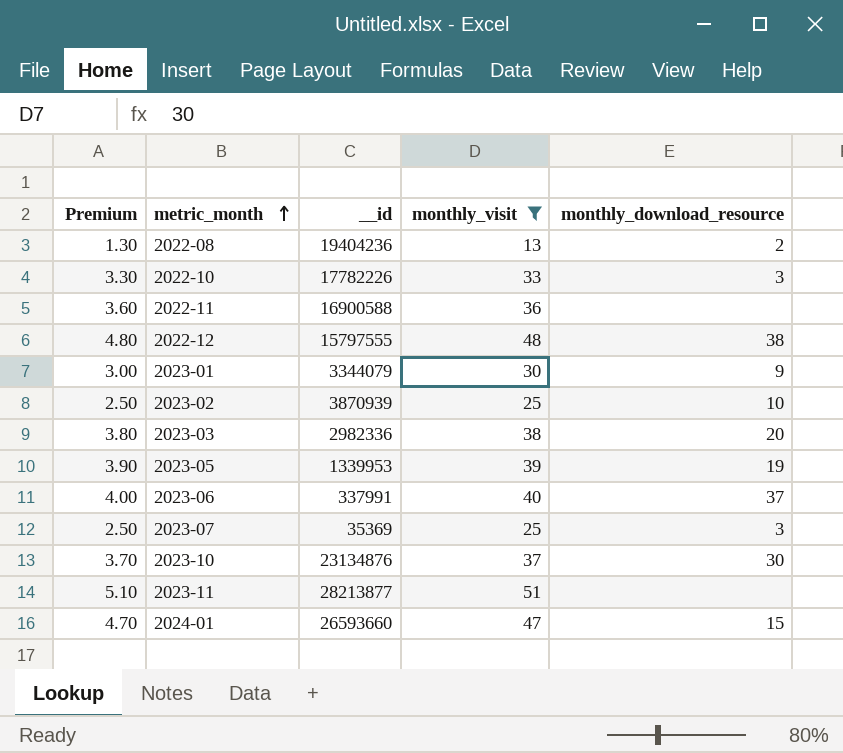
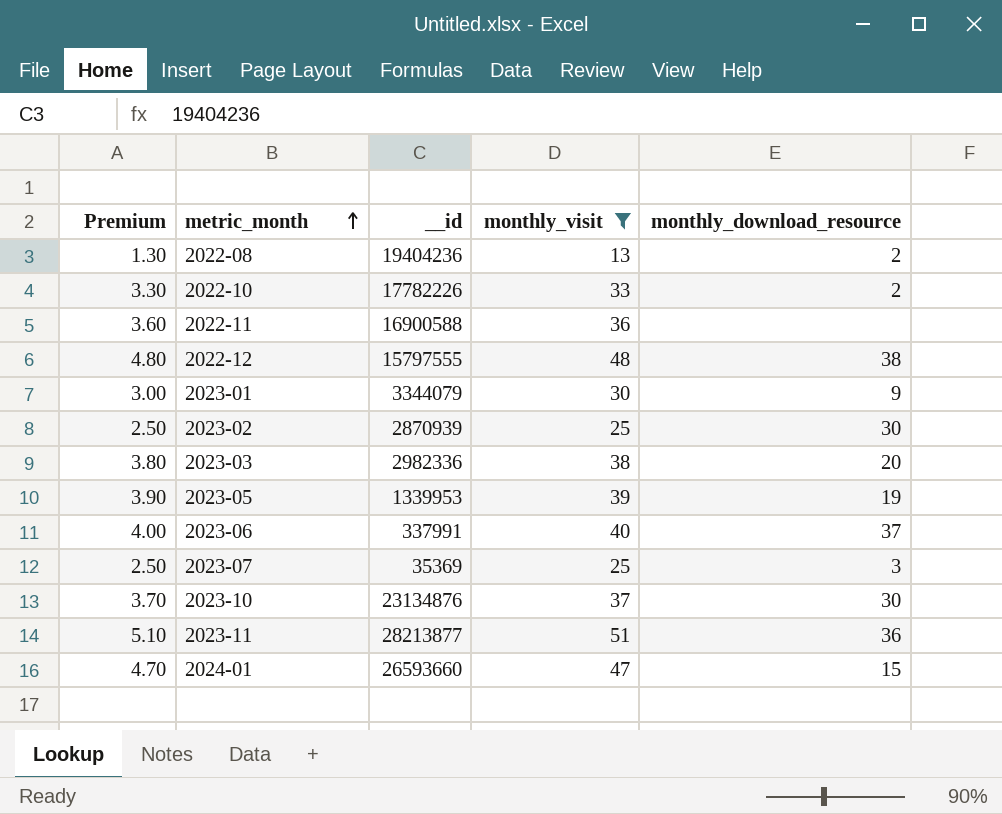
2022-10 | monthly_download_resource: 3 -> 2
2023-02 | __id: 3870939 -> 2870939
2023-02 | monthly_download_resource: 10 -> 30
2023-11 | monthly_download_resource: none -> 36

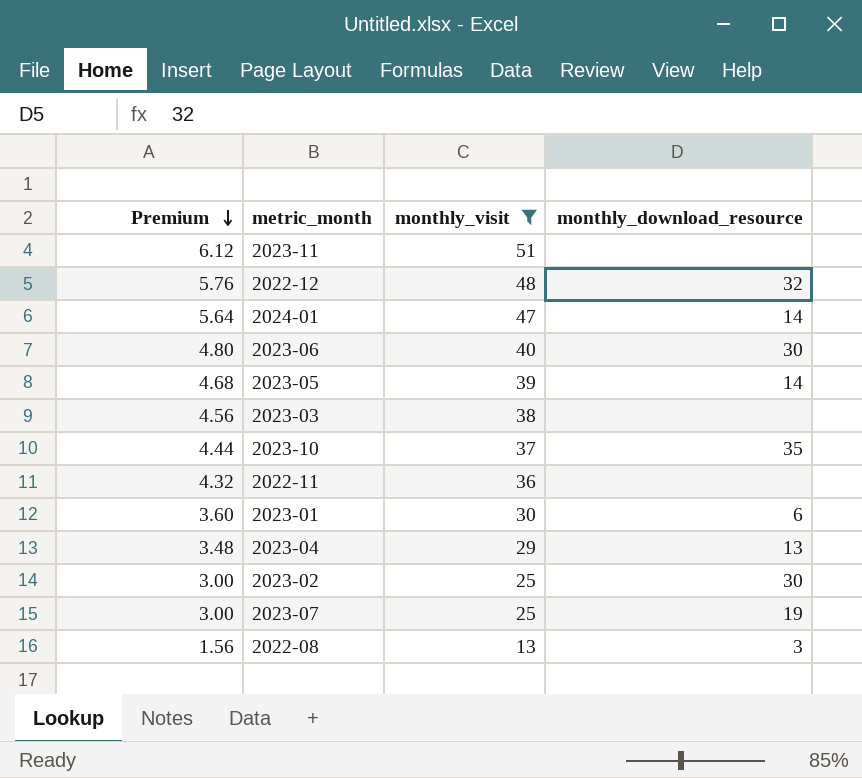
row order: metric_month ascending -> Premium descending
column __id | position: 3 -> none
column Premium | formula: [monthly_visit] * 0.1 -> [monthly_visit] * 0.12
row 2022-10: 3.30 | 17782226 | 33 | 2 -> none
2023-11 | monthly_download_resource: 36 -> none
2022-12 | monthly_download_resource: 38 -> 32
2024-01 | monthly_download_resource: 15 -> 14
2023-06 | monthly_download_resource: 37 -> 30
2023-05 | monthly_download_resource: 19 -> 14
2023-03 | monthly_download_resource: 20 -> none
2023-10 | monthly_download_resource: 30 -> 35
2023-01 | monthly_download_resource: 9 -> 6
row 2023-04: none -> 3.48 | 29 | 13
2023-07 | monthly_download_resource: 3 -> 19
2022-08 | monthly_download_resource: 2 -> 3

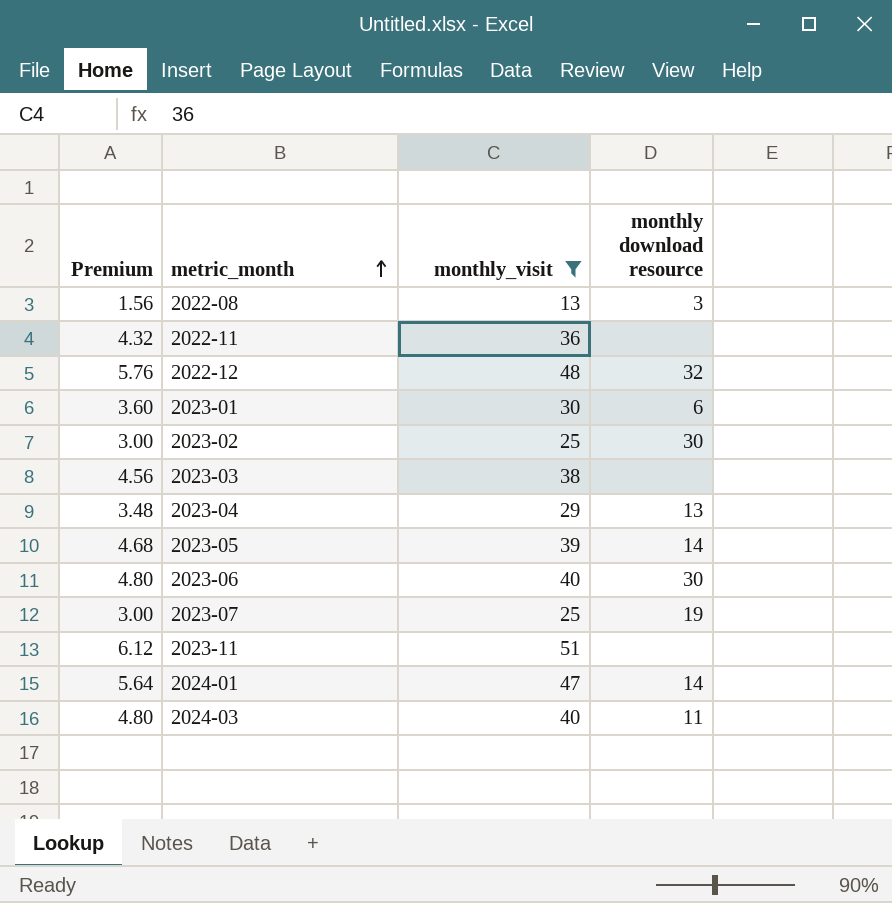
row order: Premium descending -> metric_month ascending
column name: monthly_download_resource -> monthly download resource
row 2023-10: 4.44 | 37 | 35 -> none
row 2024-03: none -> 4.80 | 40 | 11

